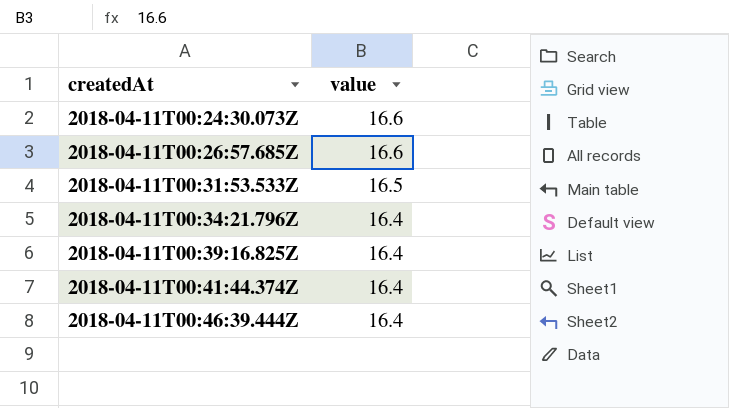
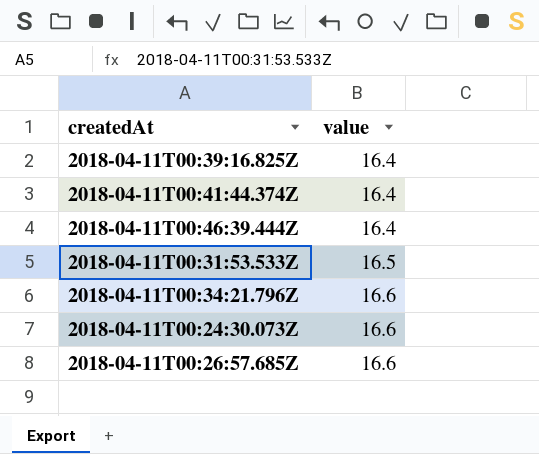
row order: createdAt ascending -> value ascending
2018-04-11T00:34:21.796Z | value: 16.4 -> 16.6

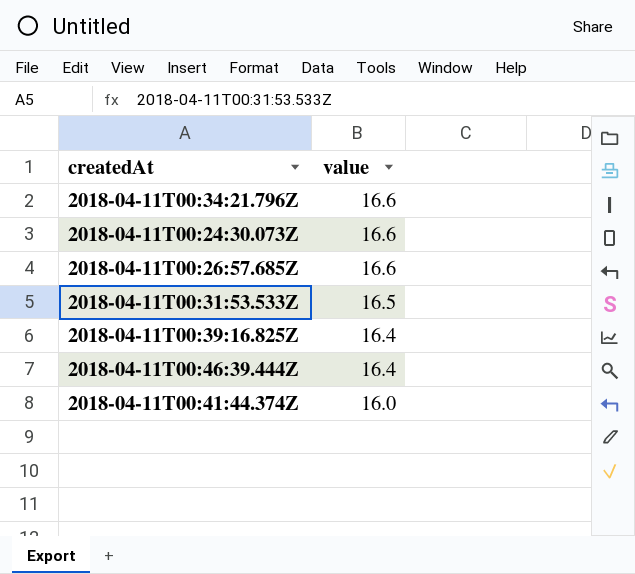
row order: value ascending -> value descending
2018-04-11T00:41:44.374Z | value: 16.4 -> 16.0

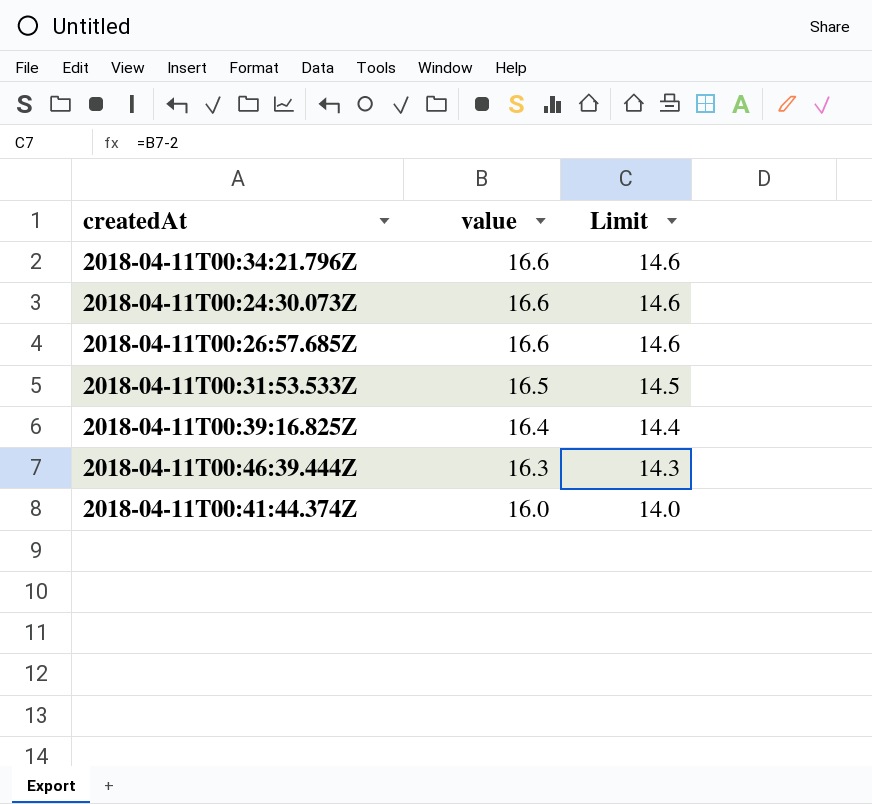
column Limit | formula: none -> [value] - 2
2018-04-11T00:46:39.444Z | value: 16.4 -> 16.3

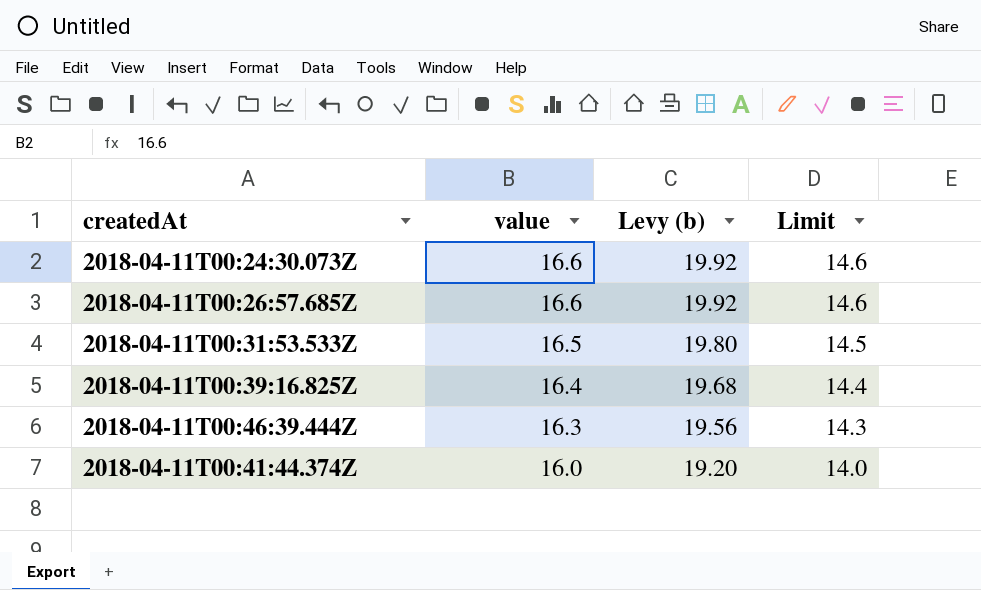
column Levy (b) | formula: none -> [value] * 1.2
row 2018-04-11T00:34:21.796Z: 16.6 | 14.6 -> none

